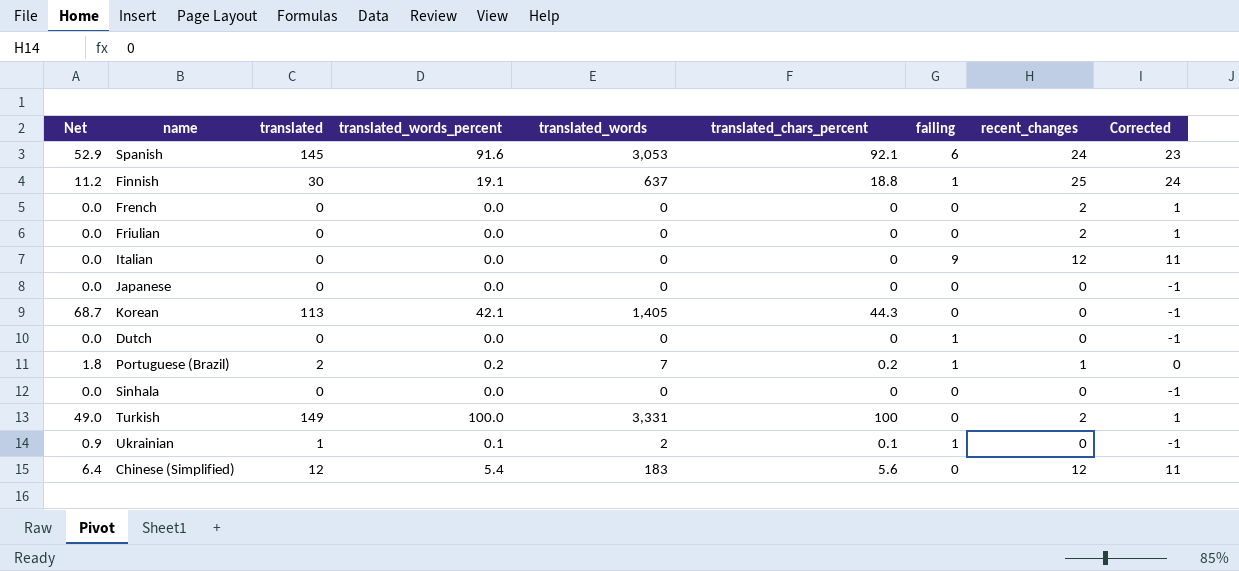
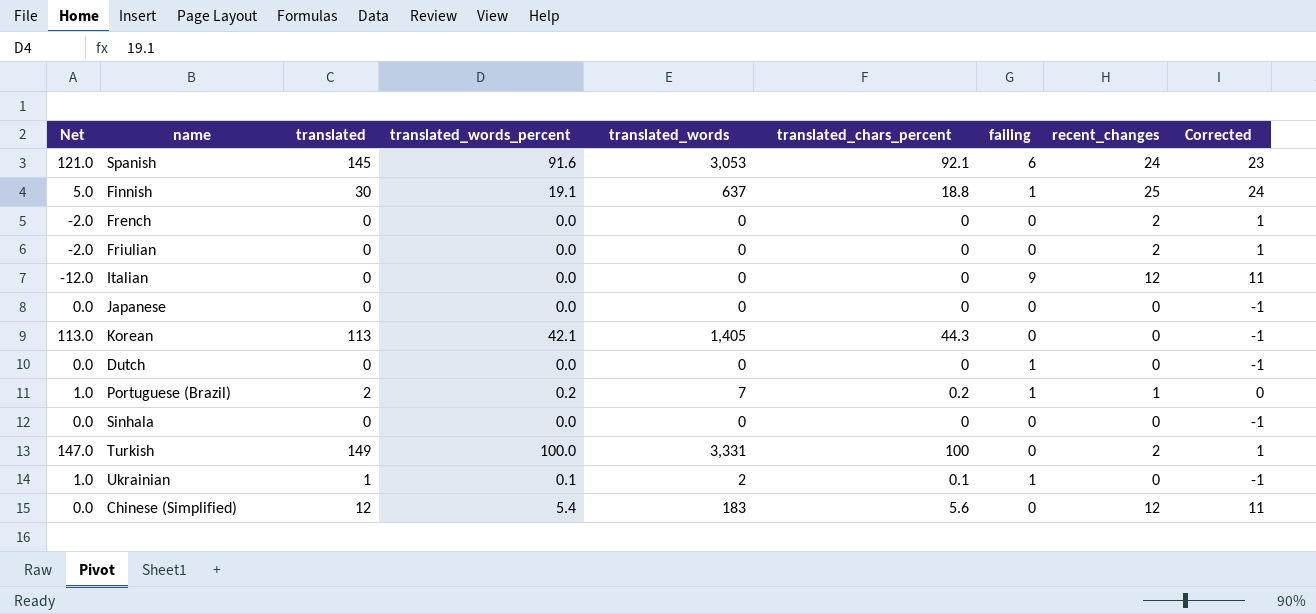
column Net | formula: [translated] - [translated_chars_percent] -> [translated] - [recent_changes]

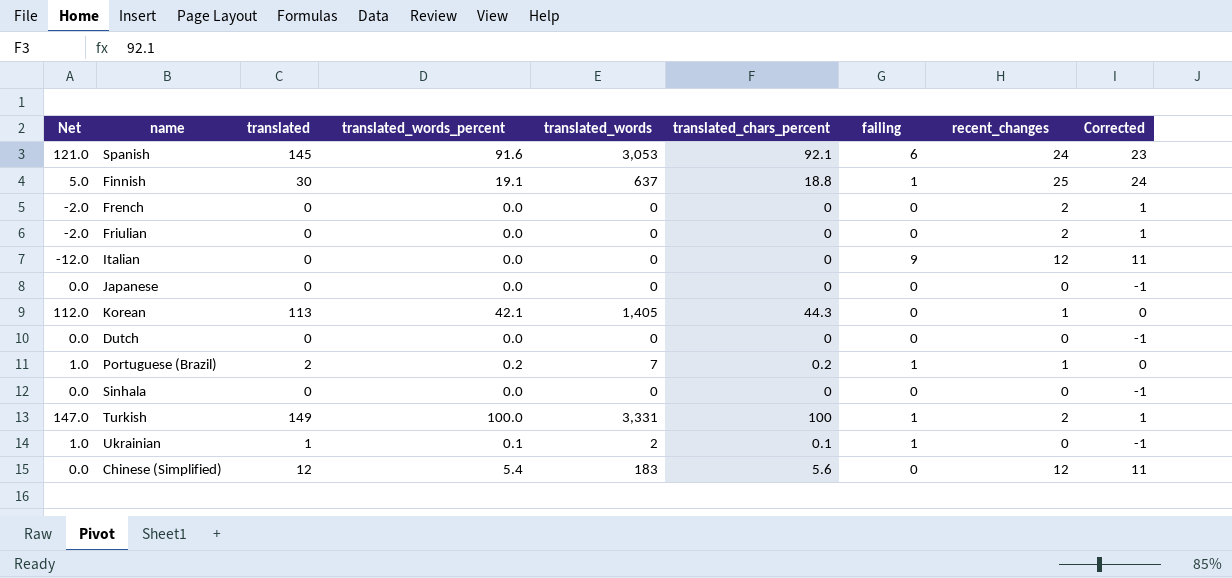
Korean | Net: 113.0 -> 112.0
Korean | recent_changes: 0 -> 1
Korean | Corrected: -1 -> 0
Dutch | failing: 1 -> 0
Turkish | failing: 0 -> 1

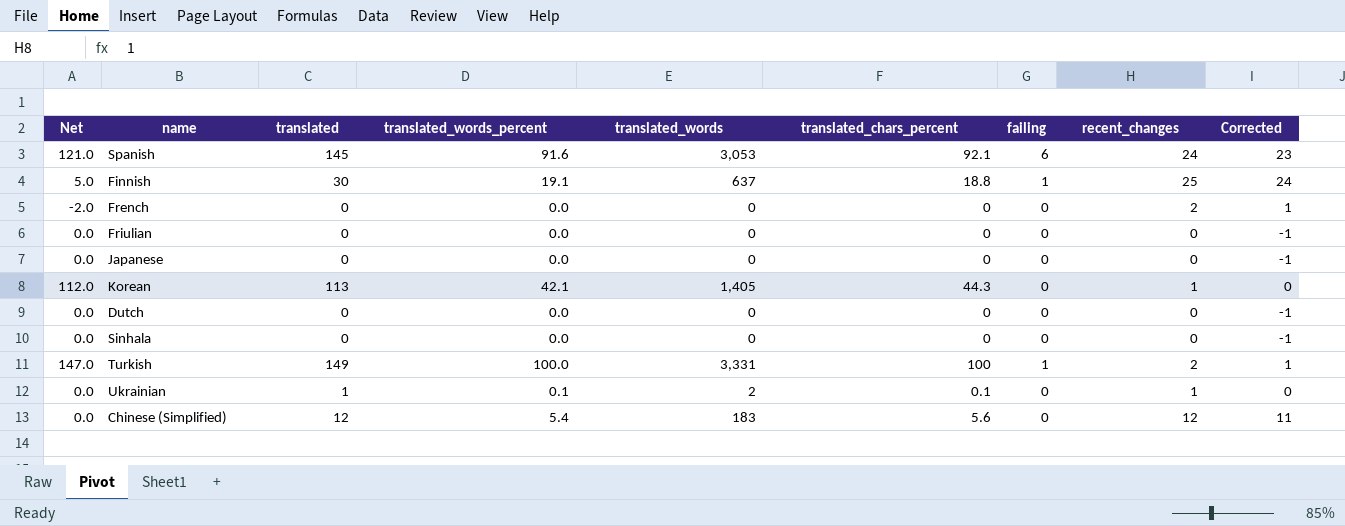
row Italian: -12.0 | 0 | 0.0 | 0 | 0 | 9 | 12 | 11 -> none
row Portuguese (Brazil): 1.0 | 2 | 0.2 | 7 | 0.2 | 1 | 1 | 0 -> none
Friulian | Net: -2.0 -> 0.0
Friulian | recent_changes: 2 -> 0
Friulian | Corrected: 1 -> -1
Ukrainian | Net: 1.0 -> 0.0
Ukrainian | failing: 1 -> 0
Ukrainian | recent_changes: 0 -> 1
Ukrainian | Corrected: -1 -> 0

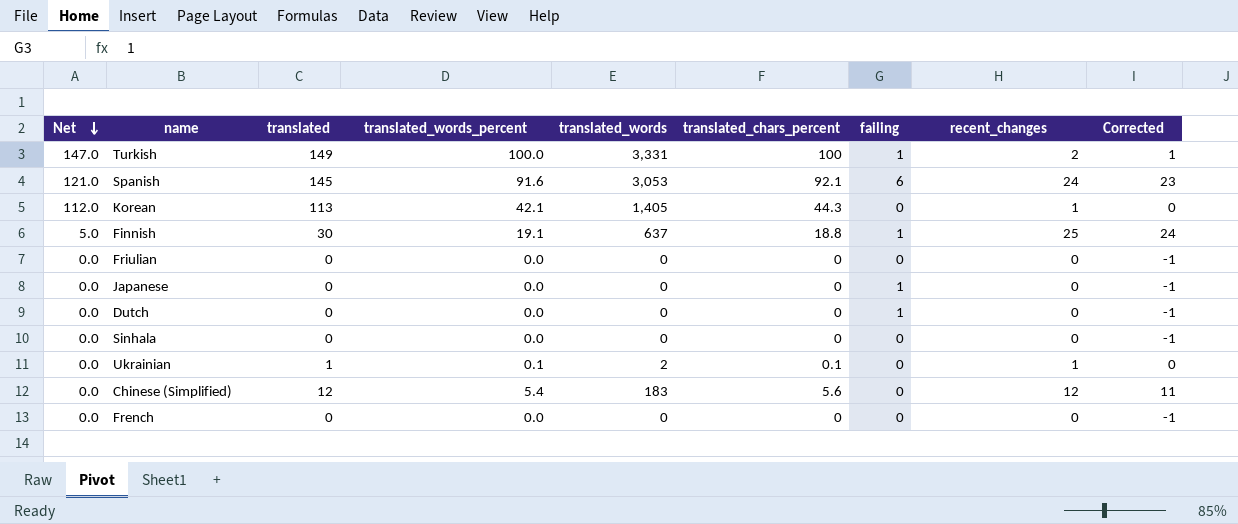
row order: none -> Net descending
Japanese | failing: 0 -> 1
Dutch | failing: 0 -> 1
French | Net: -2.0 -> 0.0
French | recent_changes: 2 -> 0
French | Corrected: 1 -> -1

